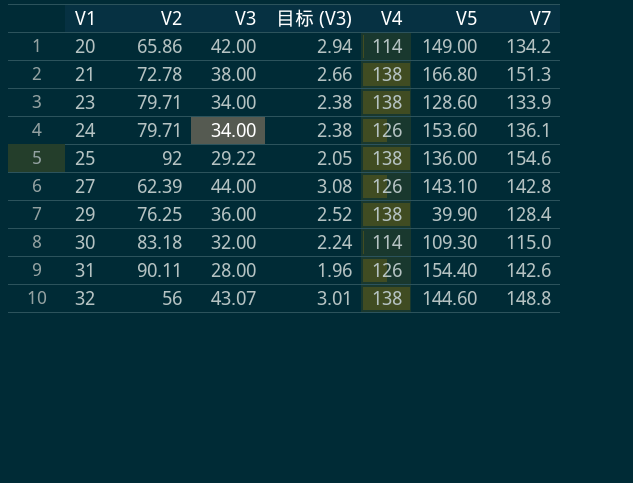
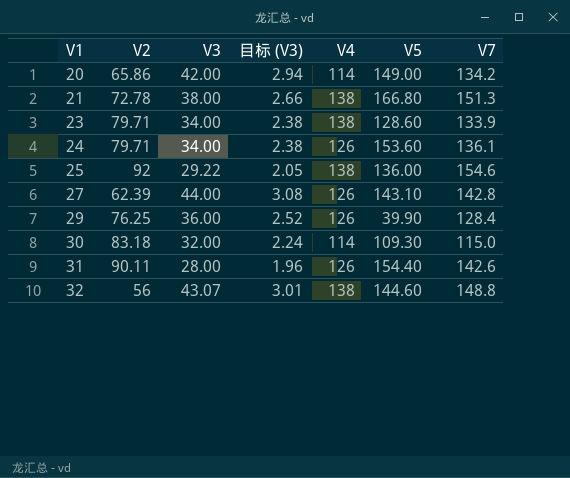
29 | V4: 138 -> 126

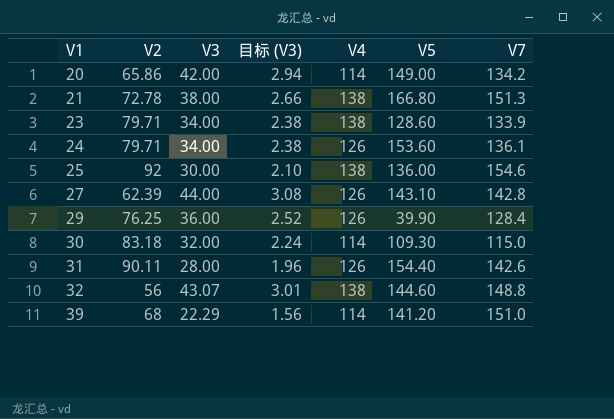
25 | V3: 29.22 -> 30.00
25 | 目标 (V3): 2.05 -> 2.10
row 39: none -> 68 | 22.29 | 1.56 | 114 | 141.20 | 151.0

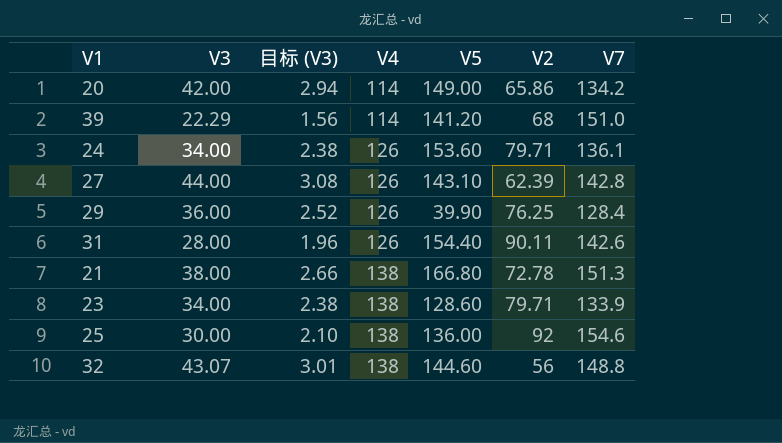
row order: V1 ascending -> V4 ascending
column V2 | position: 2 -> 6
row 30: 83.18 | 32.00 | 2.24 | 114 | 109.30 | 115.0 -> none

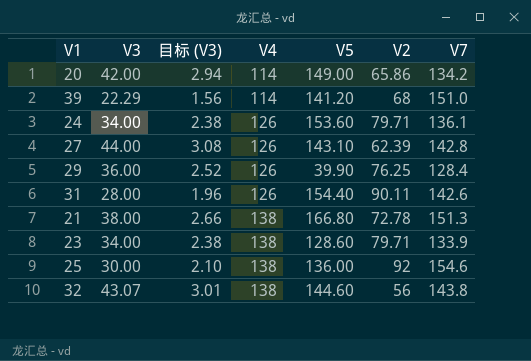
32 | V7: 148.8 -> 143.8

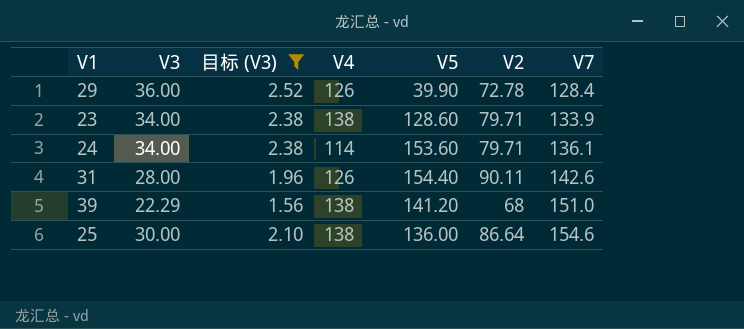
filter: none -> 目标 (V3) <= 2.52
row order: V4 ascending -> V7 ascending
29 | V2: 76.25 -> 72.78
24 | V4: 126 -> 114
39 | V4: 114 -> 138
25 | V2: 92 -> 86.64

